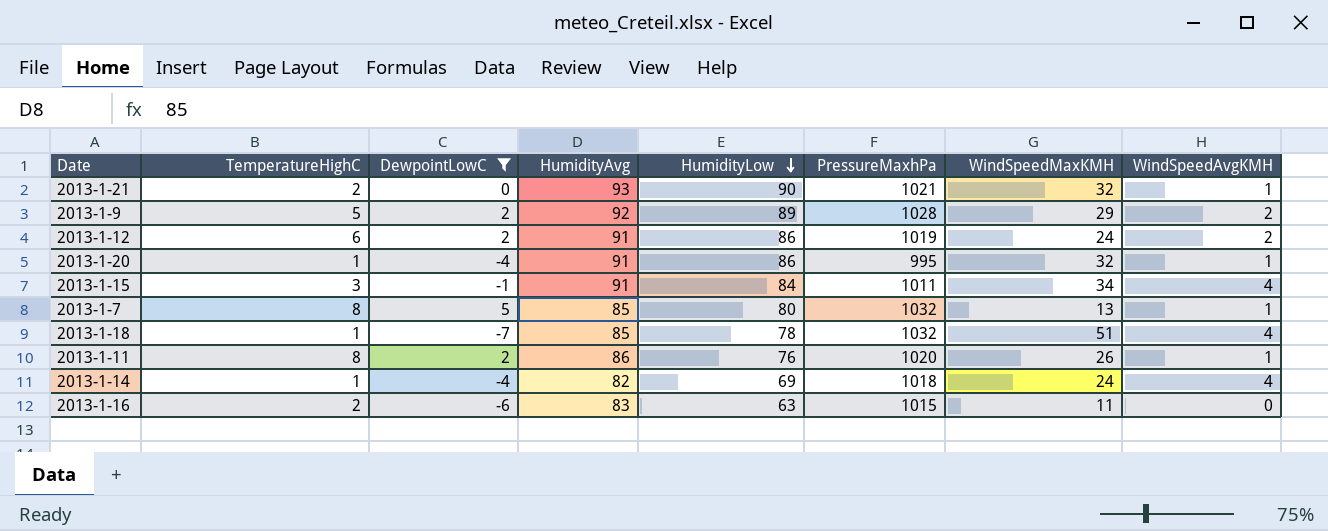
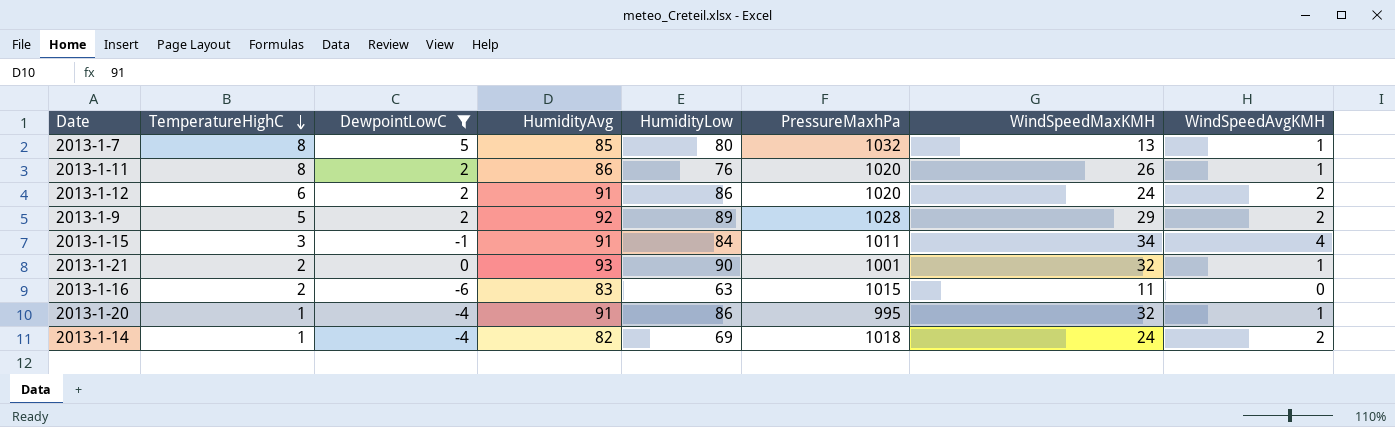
row order: HumidityLow descending -> TemperatureHighC descending
row 2013-1-18: 1 | -7 | 85 | 78 | 1032 | 51 | 4 -> none
2013-1-12 | PressureMaxhPa: 1019 -> 1020
2013-1-21 | PressureMaxhPa: 1021 -> 1001
2013-1-14 | WindSpeedAvgKMH: 4 -> 2

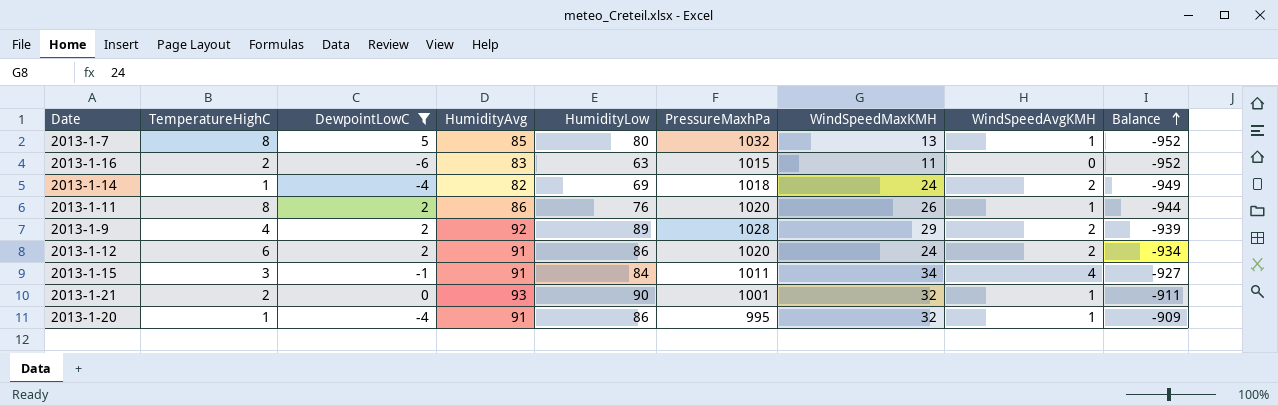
row order: TemperatureHighC descending -> Balance ascending
column Balance | formula: none -> [HumidityLow] - [PressureMaxhPa]
2013-1-9 | TemperatureHighC: 5 -> 4

